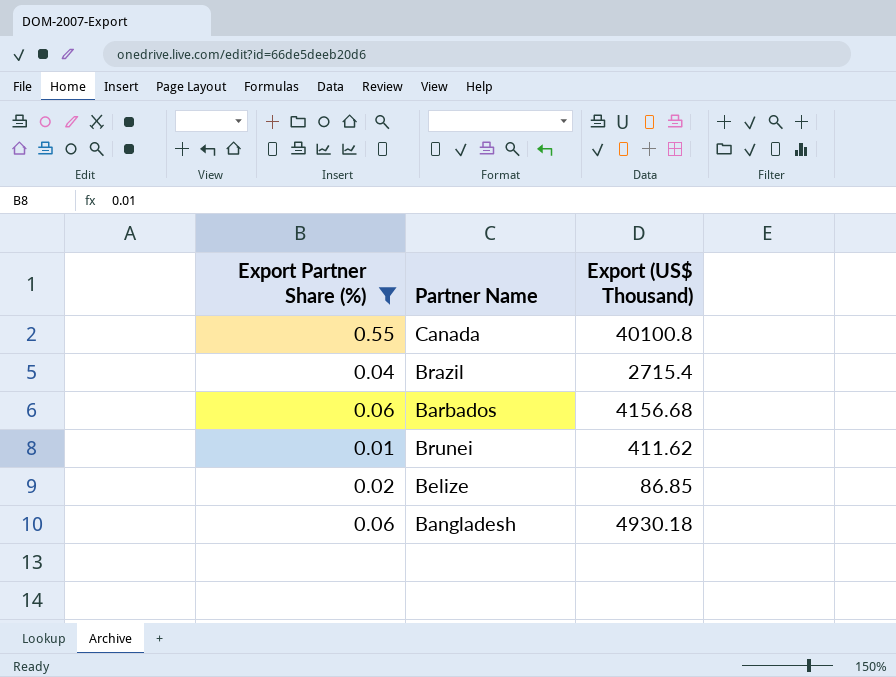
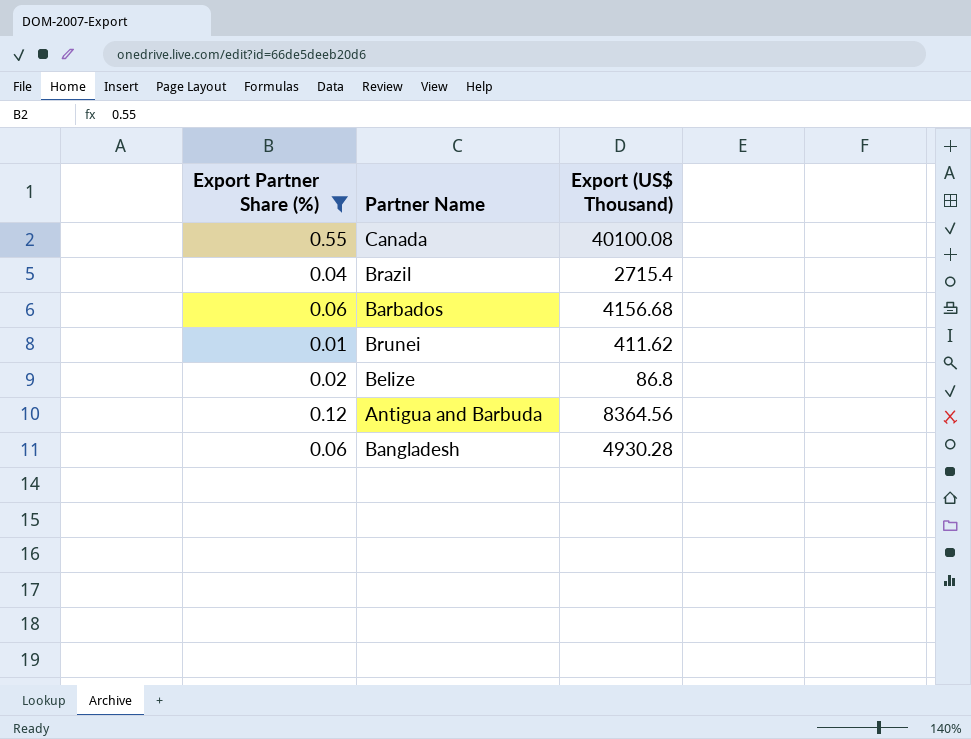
Canada | Export (US$ Thousand): 40100.8 -> 40100.08
Belize | Export (US$ Thousand): 86.85 -> 86.8
row Antigua and Barbuda: none -> 0.12 | 8364.56
Bangladesh | Export (US$ Thousand): 4930.18 -> 4930.28

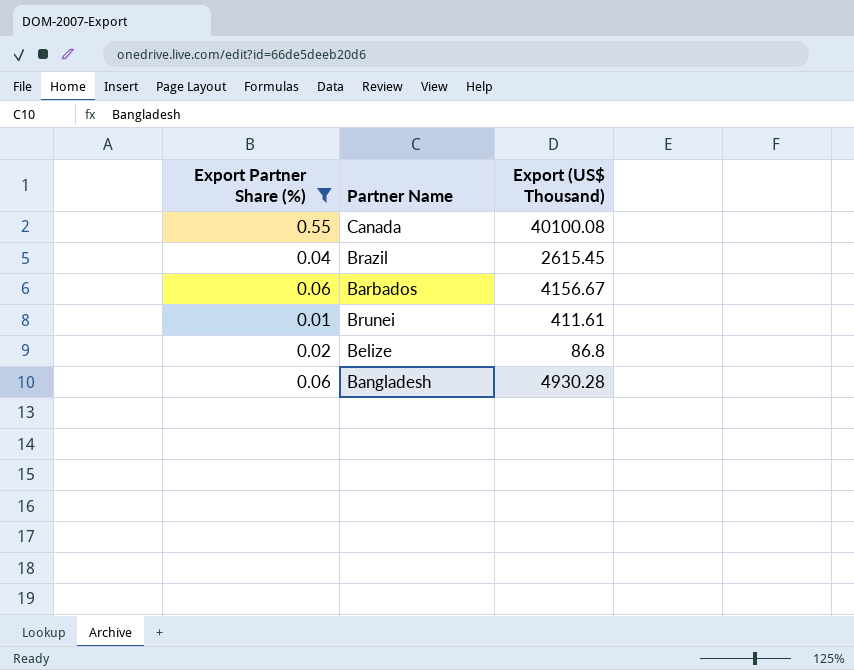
row Antigua and Barbuda: 0.12 | 8364.56 -> none
Brazil | Export (US$ Thousand): 2715.4 -> 2615.45
Barbados | Export (US$ Thousand): 4156.68 -> 4156.67
Brunei | Export (US$ Thousand): 411.62 -> 411.61

